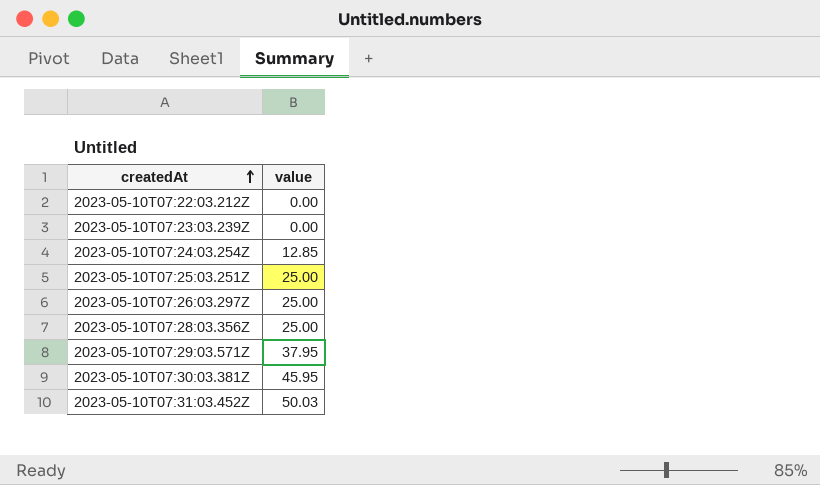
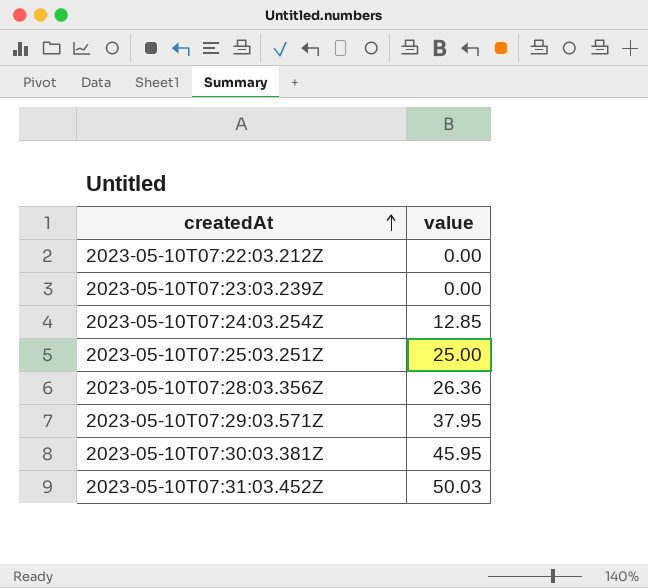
row 2023-05-10T07:26:03.297Z: 25.00 -> none
2023-05-10T07:28:03.356Z | value: 25.00 -> 26.36

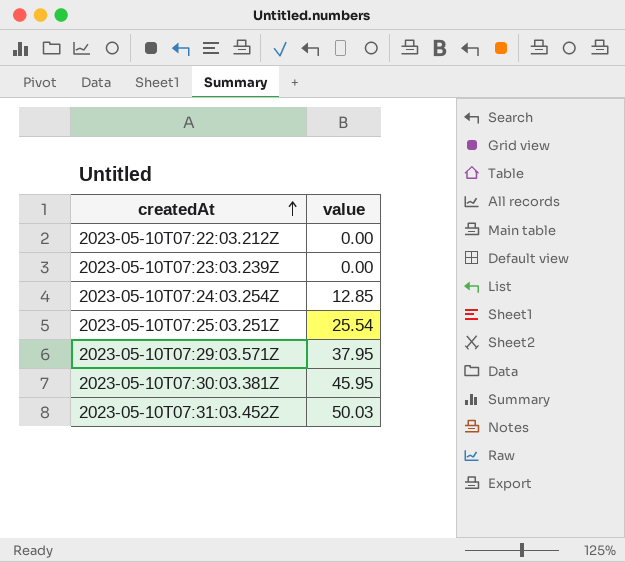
row 2023-05-10T07:28:03.356Z: 26.36 -> none
2023-05-10T07:25:03.251Z | value: 25.00 -> 25.54

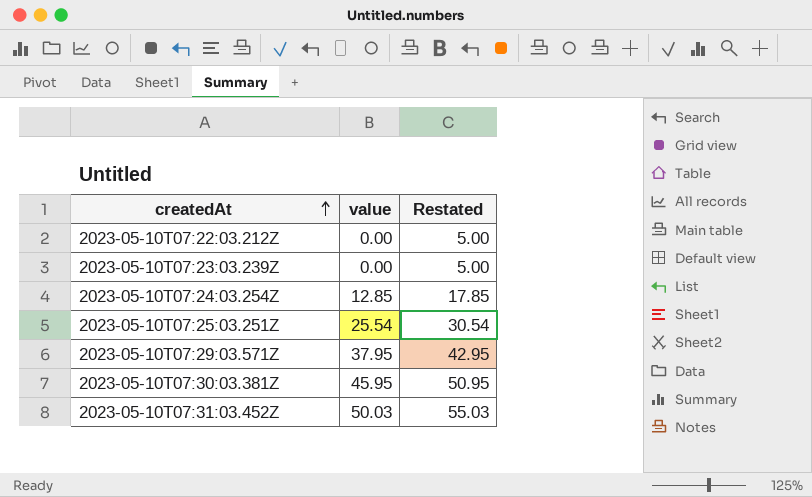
column Restated | formula: none -> [value] + 5

